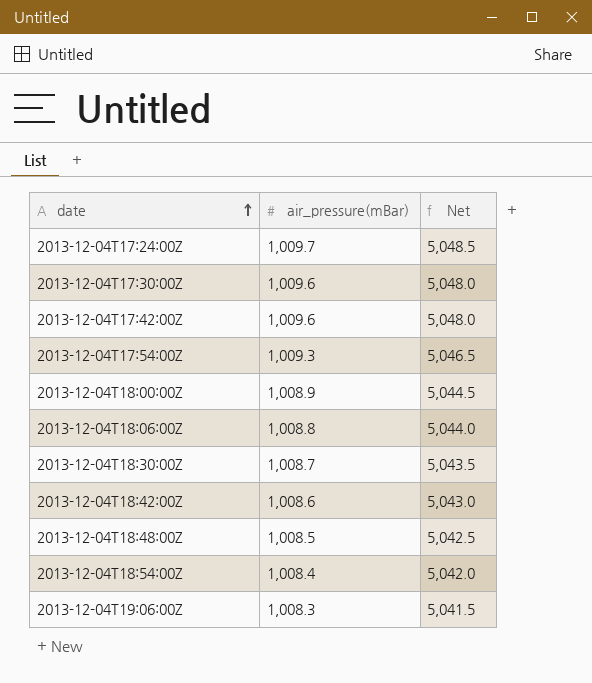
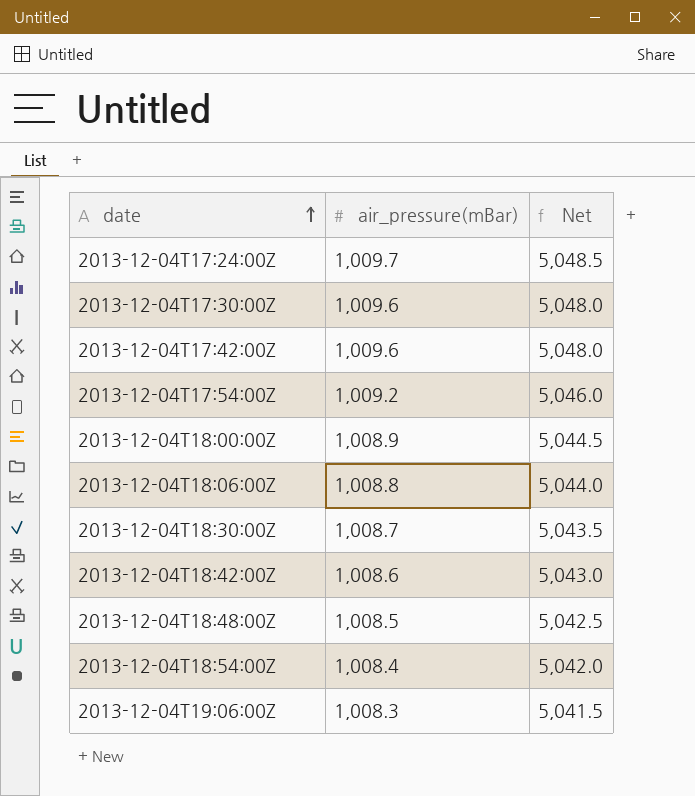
2013-12-04T17:54:00Z | air_pressure(mBar): 1,009.3 -> 1,009.2
2013-12-04T17:54:00Z | Net: 5,046.5 -> 5,046.0

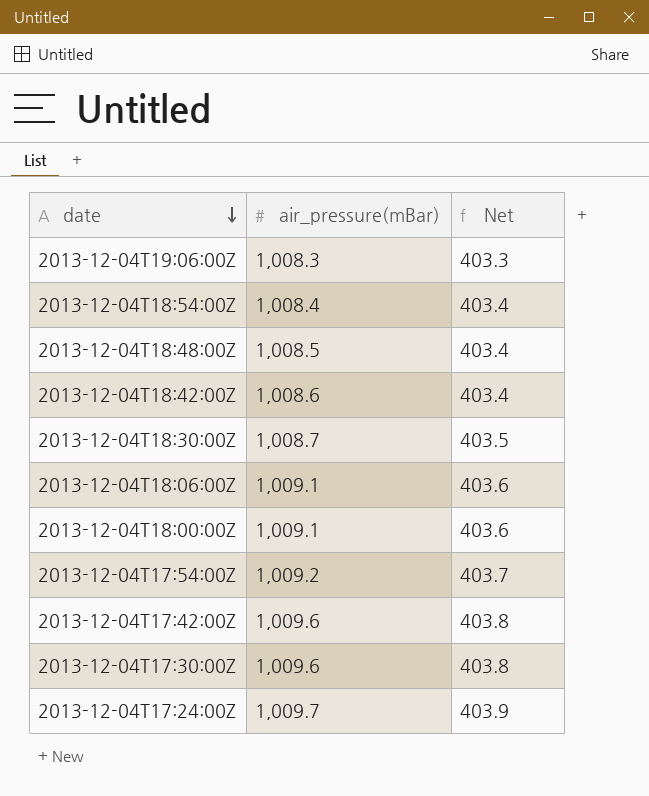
row order: date ascending -> date descending
column Net | formula: [air_pressure(mBar)] * 5 -> [air_pressure(mBar)] * 0.4
2013-12-04T18:06:00Z | air_pressure(mBar): 1,008.8 -> 1,009.1
2013-12-04T18:00:00Z | air_pressure(mBar): 1,008.9 -> 1,009.1

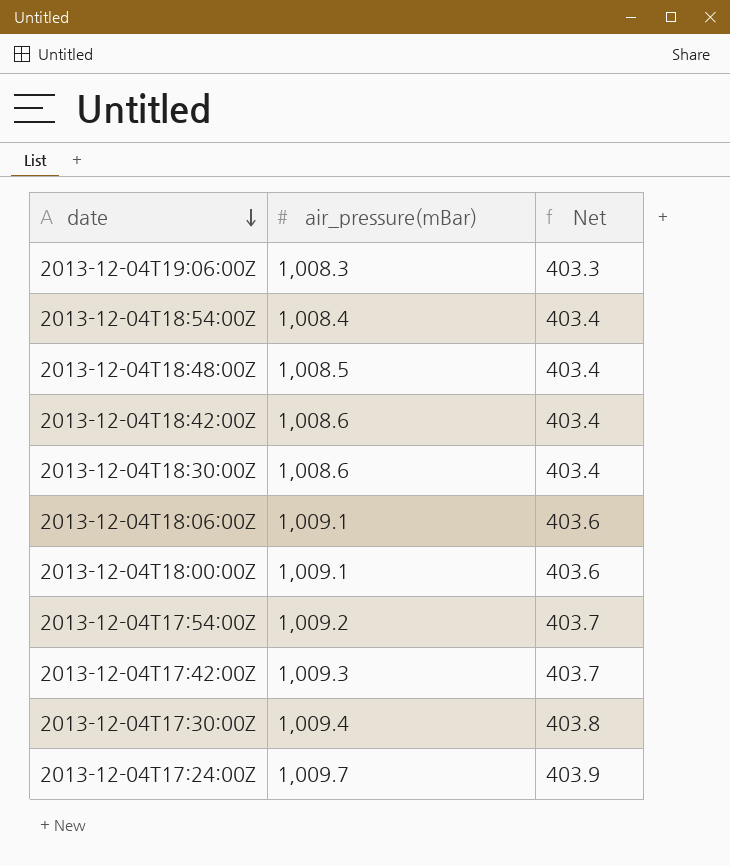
2013-12-04T18:30:00Z | air_pressure(mBar): 1,008.7 -> 1,008.6
2013-12-04T18:30:00Z | Net: 403.5 -> 403.4
2013-12-04T17:42:00Z | air_pressure(mBar): 1,009.6 -> 1,009.3
2013-12-04T17:42:00Z | Net: 403.8 -> 403.7
2013-12-04T17:30:00Z | air_pressure(mBar): 1,009.6 -> 1,009.4

